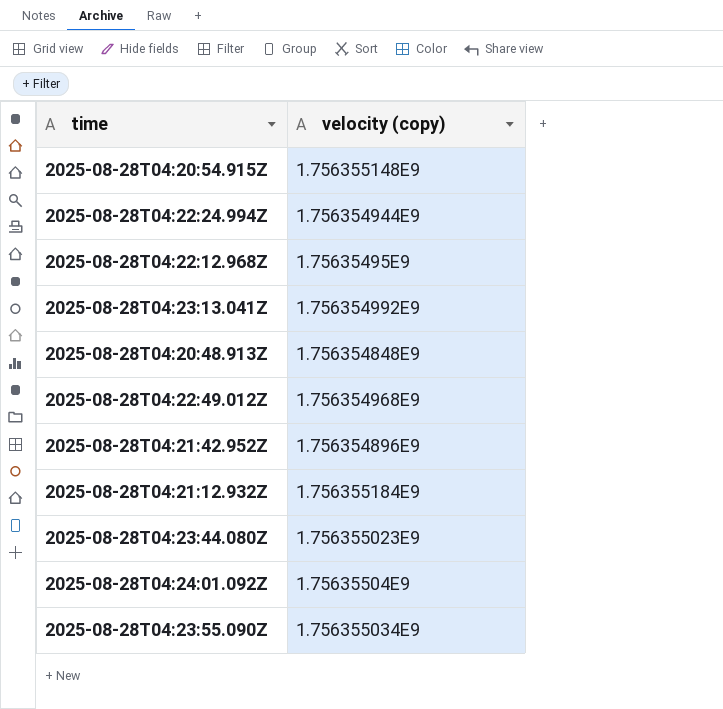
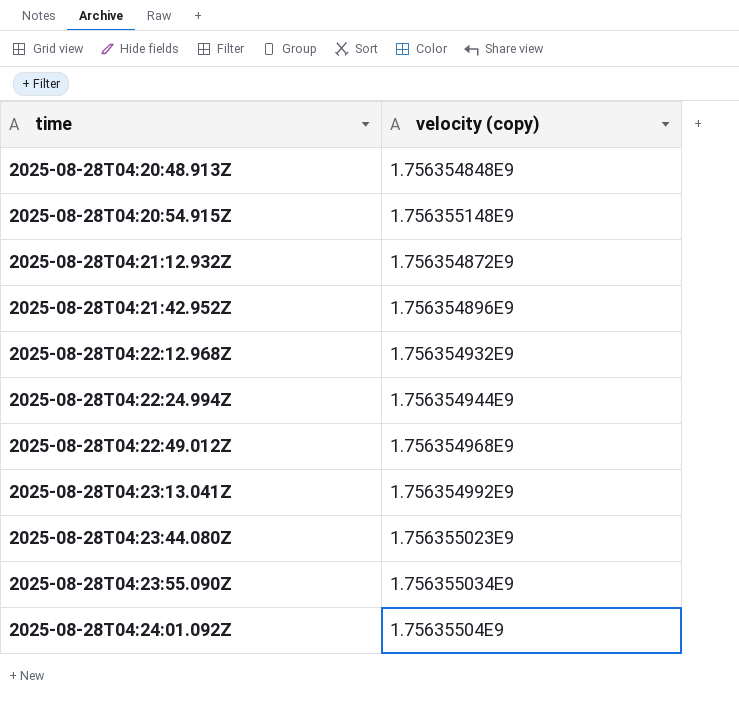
row order: none -> time ascending
2025-08-28T04:21:12.932Z | velocity (copy): 1.756355184E9 -> 1.756354872E9
2025-08-28T04:22:12.968Z | velocity (copy): 1.75635495E9 -> 1.756354932E9

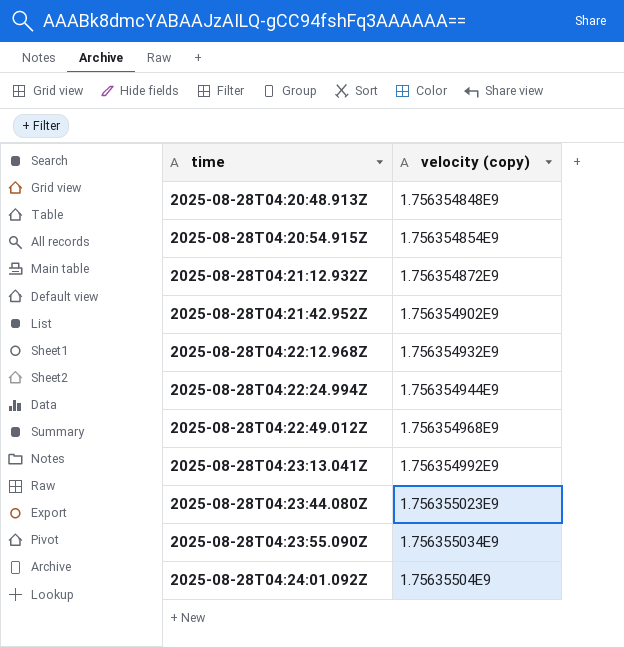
2025-08-28T04:20:54.915Z | velocity (copy): 1.756355148E9 -> 1.756354854E9
2025-08-28T04:21:42.952Z | velocity (copy): 1.756354896E9 -> 1.756354902E9

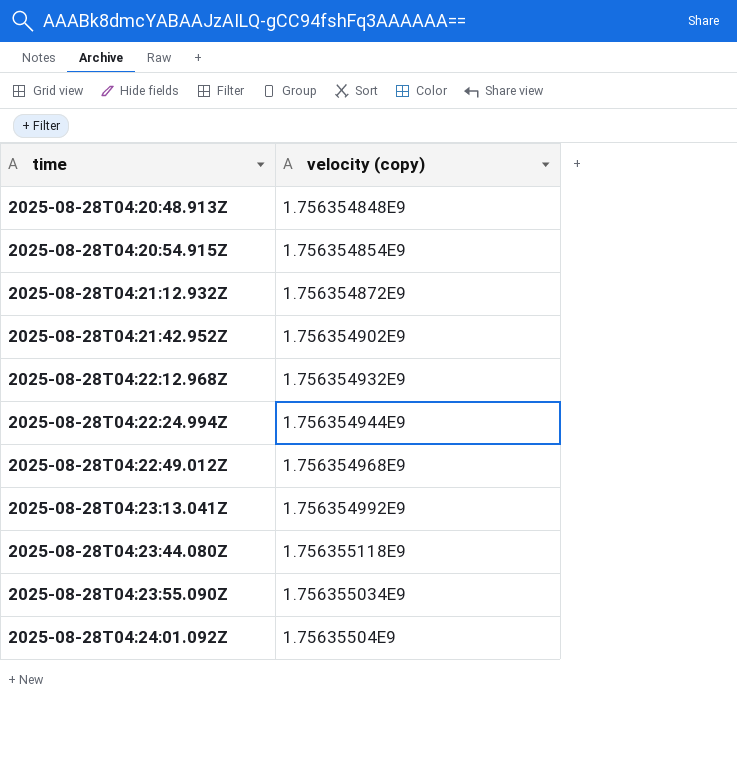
2025-08-28T04:23:44.080Z | velocity (copy): 1.756355023E9 -> 1.756355118E9

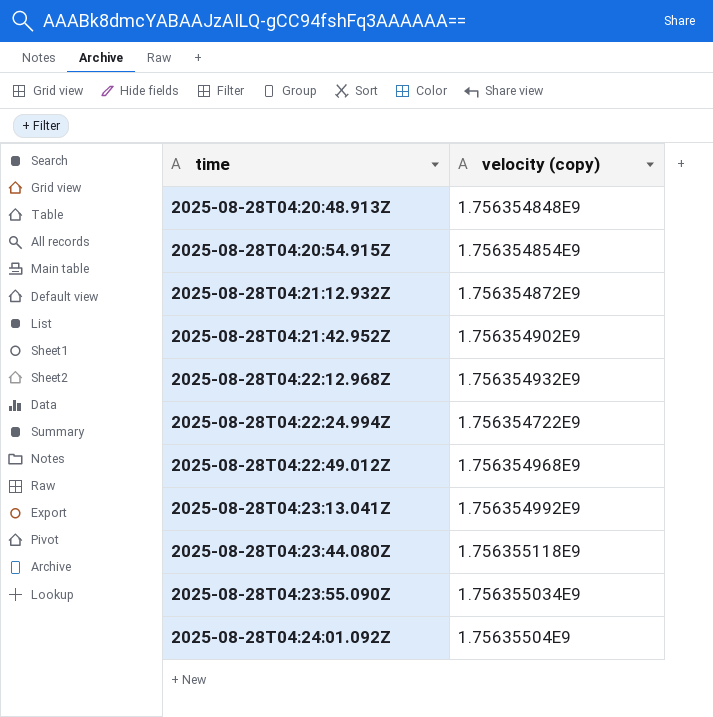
2025-08-28T04:22:24.994Z | velocity (copy): 1.756354944E9 -> 1.756354722E9

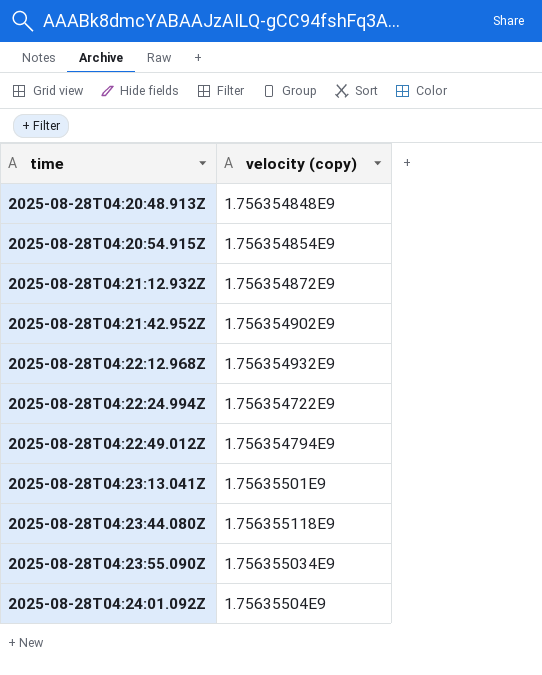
2025-08-28T04:22:49.012Z | velocity (copy): 1.756354968E9 -> 1.756354794E9
2025-08-28T04:23:13.041Z | velocity (copy): 1.756354992E9 -> 1.75635501E9

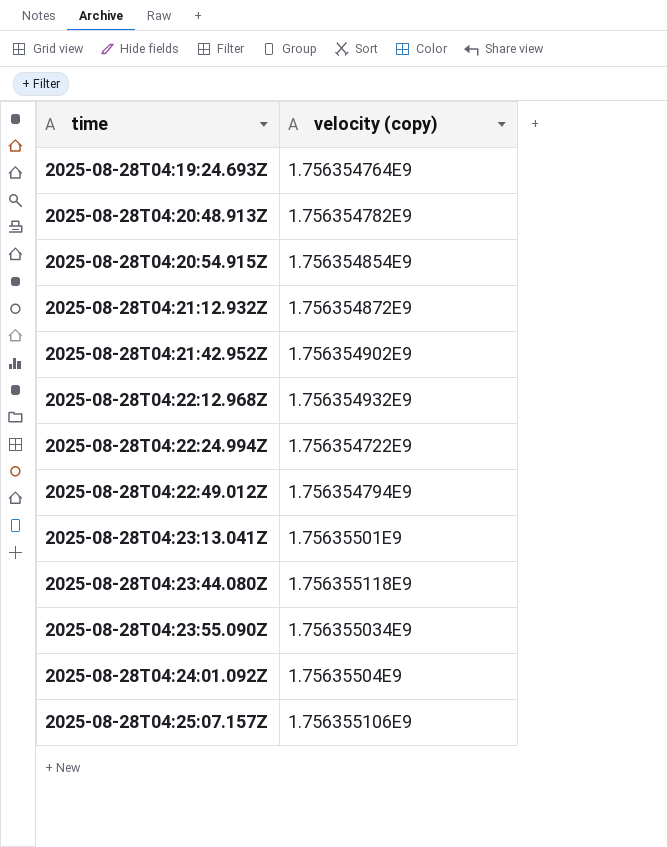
row 2025-08-28T04:19:24.693Z: none -> 1.756354764E9
2025-08-28T04:20:48.913Z | velocity (copy): 1.756354848E9 -> 1.756354782E9
row 2025-08-28T04:25:07.157Z: none -> 1.756355106E9

